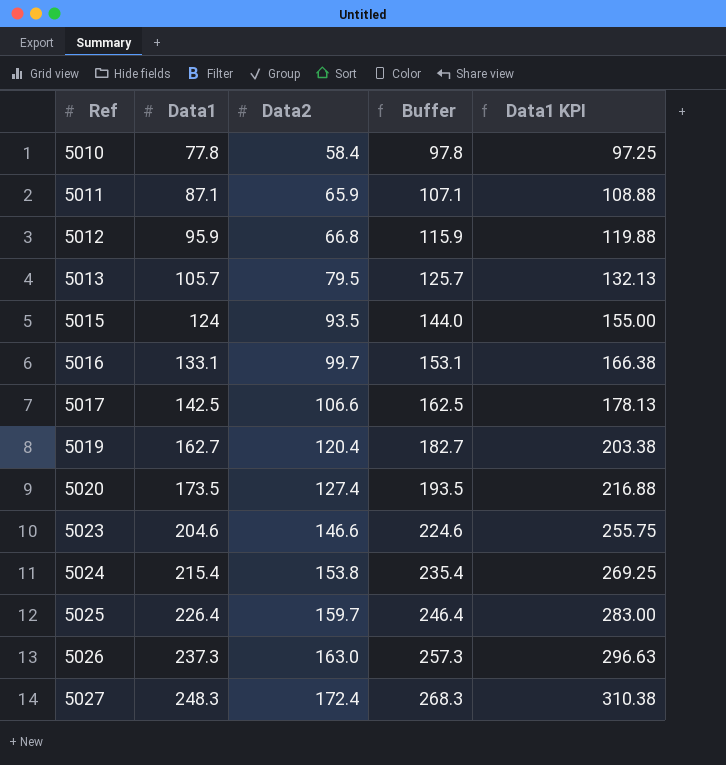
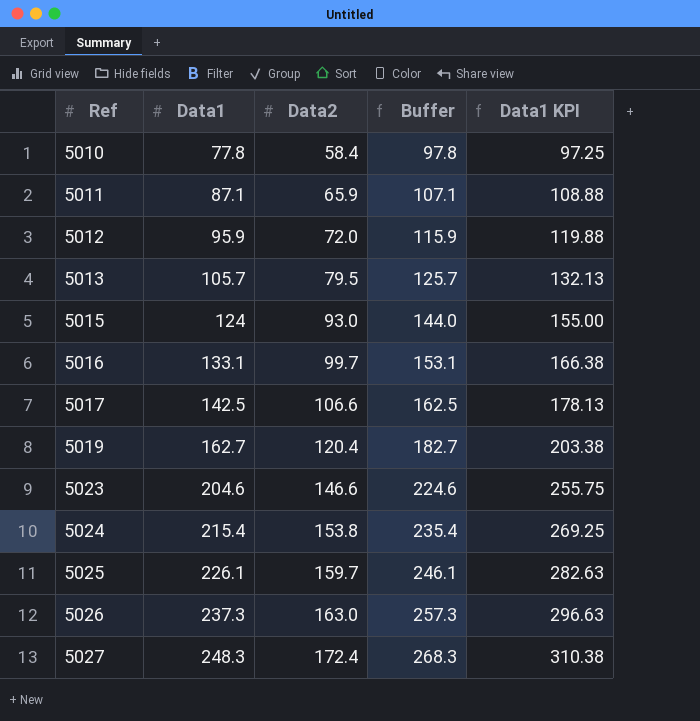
row 5020: 173.5 | 127.4 | 193.5 | 216.88 -> none
5012 | Data2: 66.8 -> 72.0
5015 | Data2: 93.5 -> 93.0
5025 | Data1: 226.4 -> 226.1
5025 | Buffer: 246.4 -> 246.1
5025 | Data1 KPI: 283.00 -> 282.63

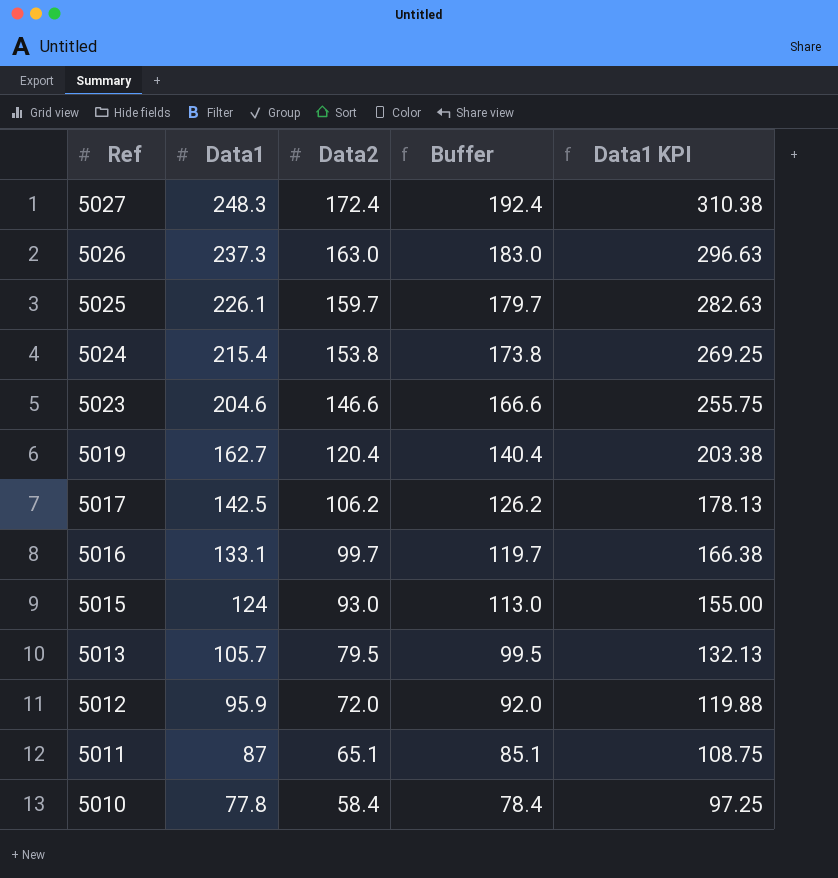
row order: Ref ascending -> Ref descending
column Buffer | formula: [Data1] + 20 -> [Data2] + 20
5017 | Data2: 106.6 -> 106.2
5011 | Data1: 87.1 -> 87
5011 | Data2: 65.9 -> 65.1
5011 | Data1 KPI: 108.88 -> 108.75

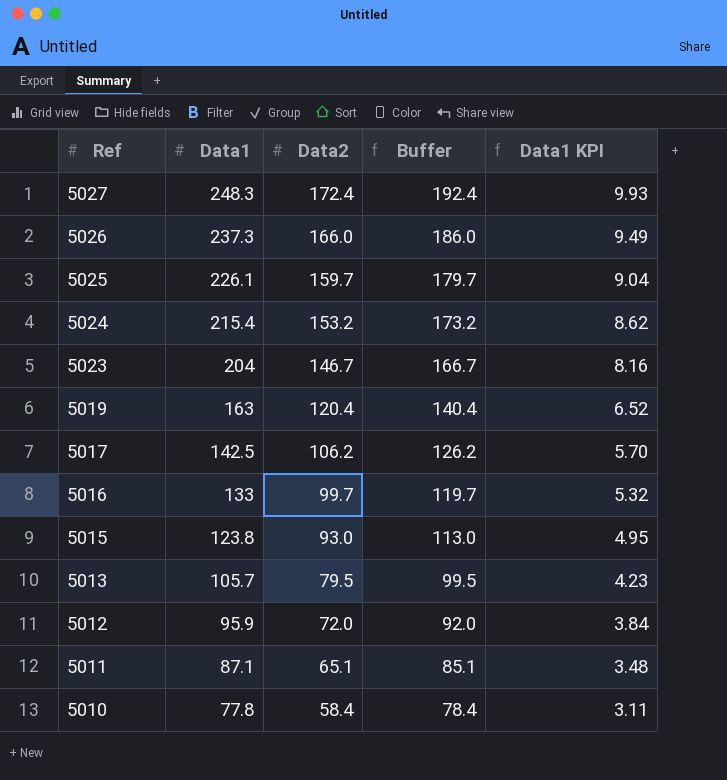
column Data1 KPI | formula: [Data1] * 1.25 -> [Data1] * 0.04
5026 | Data2: 163.0 -> 166.0
5026 | Buffer: 183.0 -> 186.0
5024 | Data2: 153.8 -> 153.2
5024 | Buffer: 173.8 -> 173.2
5023 | Data1: 204.6 -> 204
5023 | Data2: 146.6 -> 146.7
5023 | Buffer: 166.6 -> 166.7
5019 | Data1: 162.7 -> 163
5016 | Data1: 133.1 -> 133
5015 | Data1: 124 -> 123.8
5011 | Data1: 87 -> 87.1

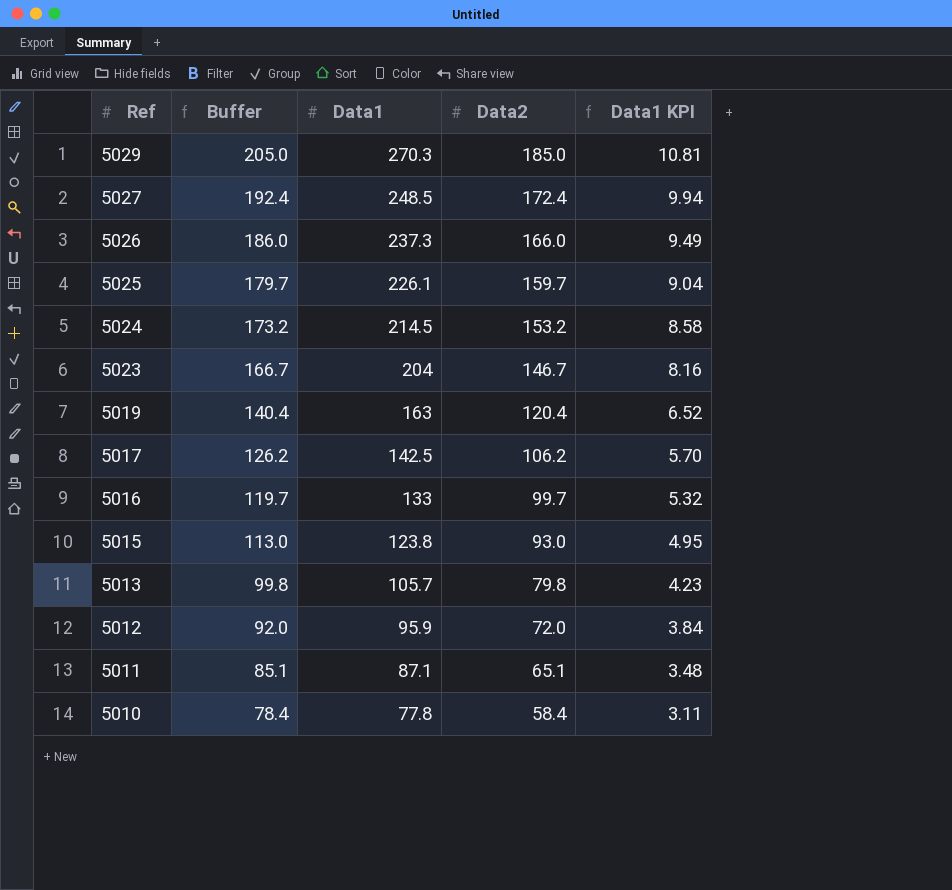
column Buffer | position: 4 -> 2
row 5029: none -> 205.0 | 270.3 | 185.0 | 10.81
5027 | Data1: 248.3 -> 248.5
5027 | Data1 KPI: 9.93 -> 9.94
5024 | Data1: 215.4 -> 214.5
5024 | Data1 KPI: 8.62 -> 8.58
5013 | Buffer: 99.5 -> 99.8
5013 | Data2: 79.5 -> 79.8

